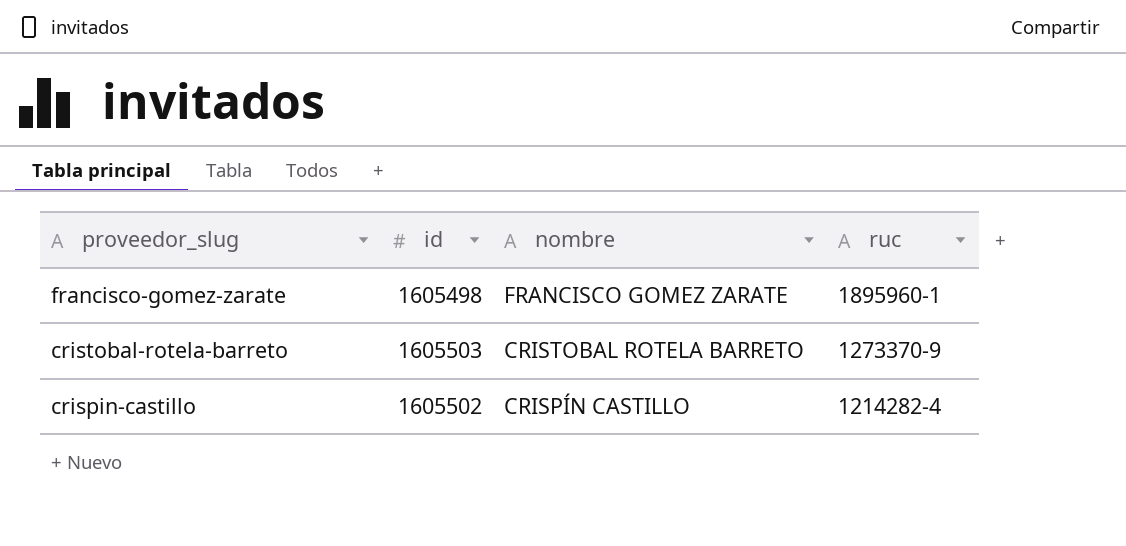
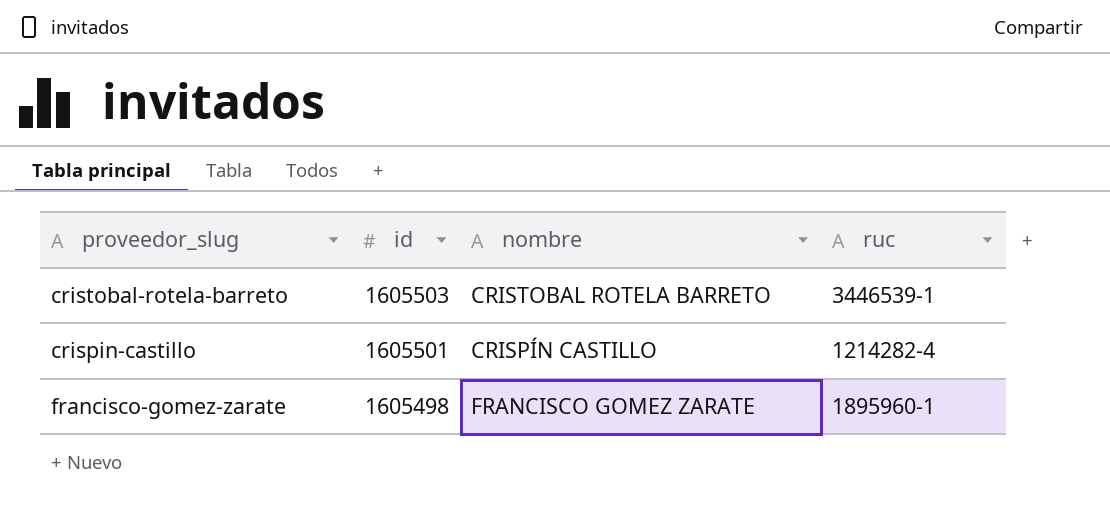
row order: proveedor_slug descending -> id descending
cristobal-rotela-barreto | ruc: 1273370-9 -> 3446539-1
crispin-castillo | id: 1605502 -> 1605501

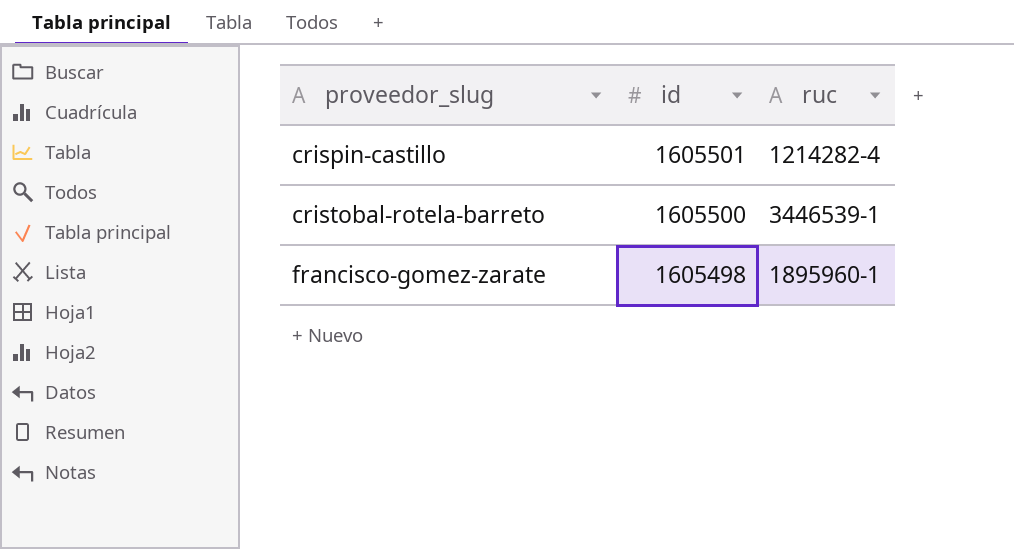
row order: id descending -> proveedor_slug ascending
column nombre | position: 3 -> none
cristobal-rotela-barreto | id: 1605503 -> 1605500

